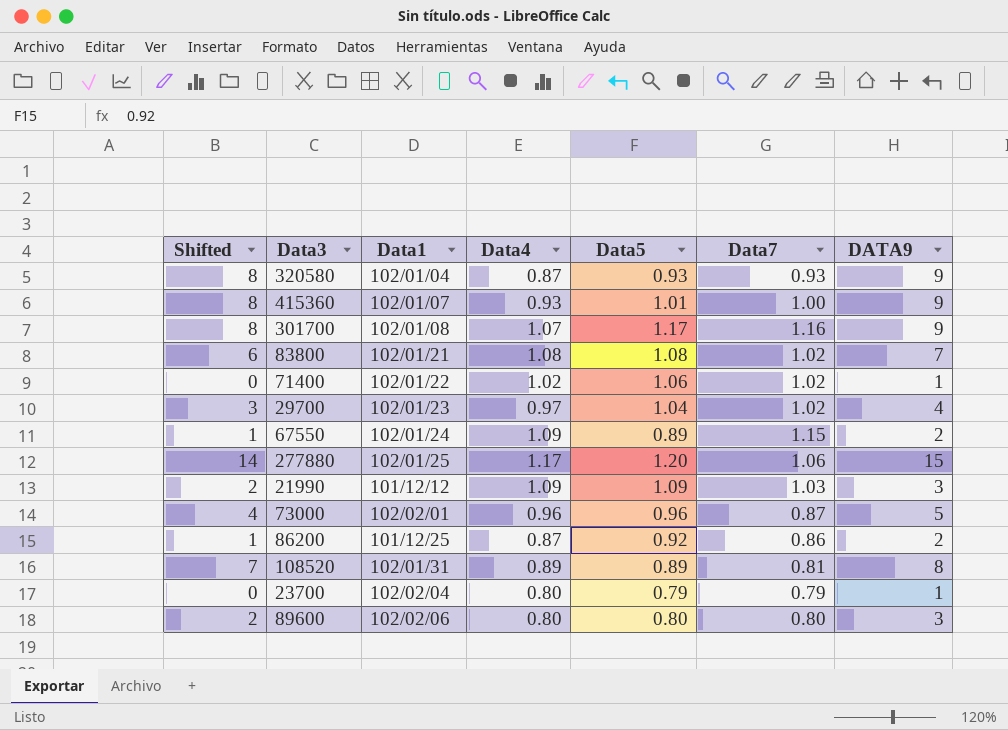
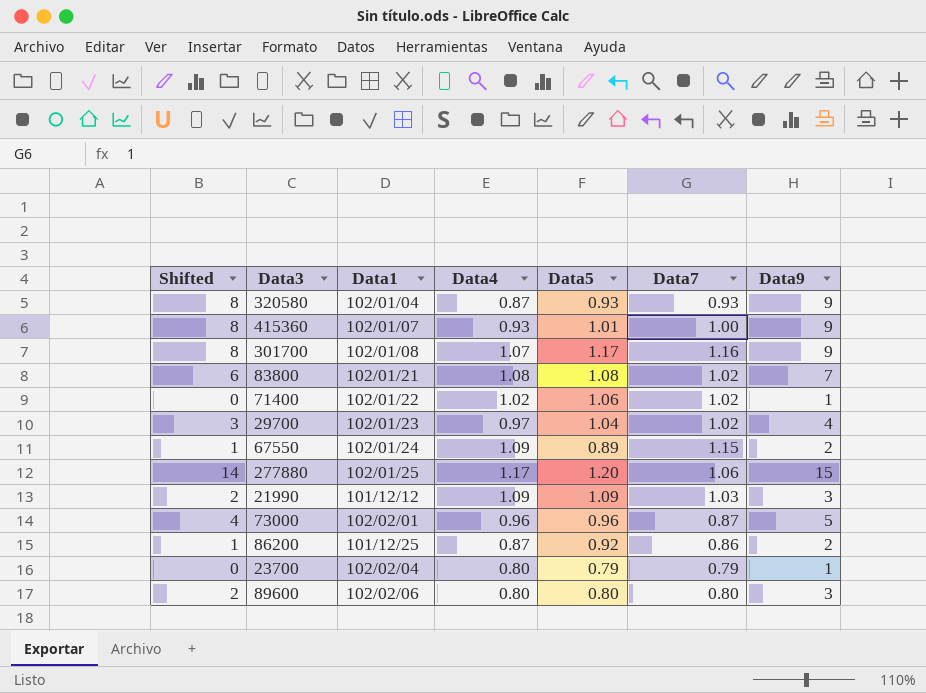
column name: DATA9 -> Data9
row 108520: 7 | 102/01/31 | 0.89 | 0.89 | 0.81 | 8 -> none

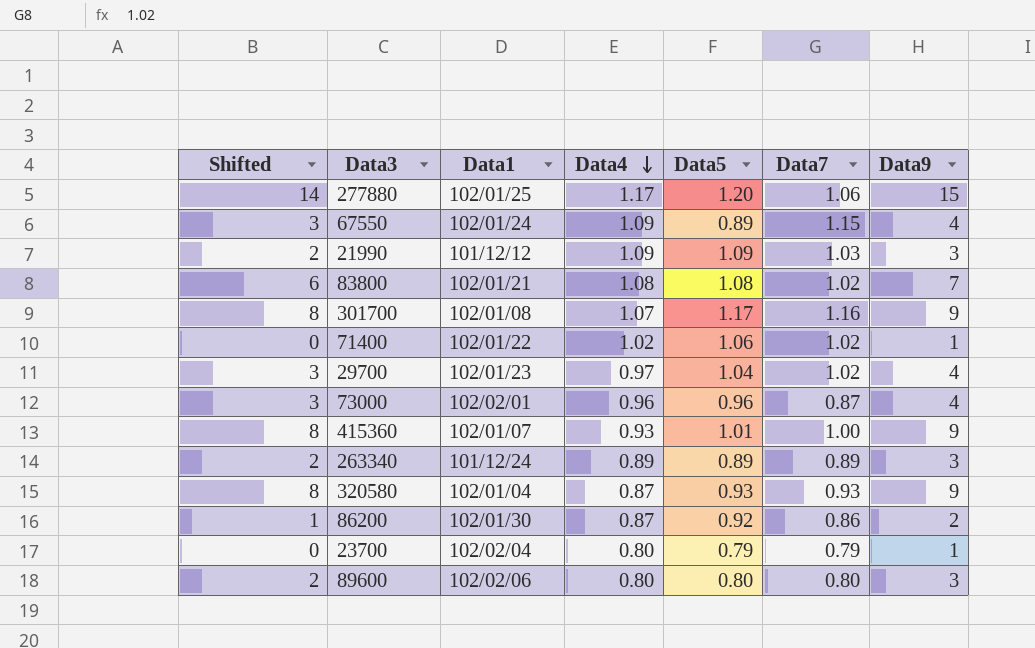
row order: none -> Data4 descending
67550 | Shifted: 1 -> 3
67550 | Data9: 2 -> 4
73000 | Shifted: 4 -> 3
73000 | Data9: 5 -> 4
row 263340: none -> 2 | 101/12/24 | 0.89 | 0.89 | 0.89 | 3
86200 | Data1: 101/12/25 -> 102/01/30

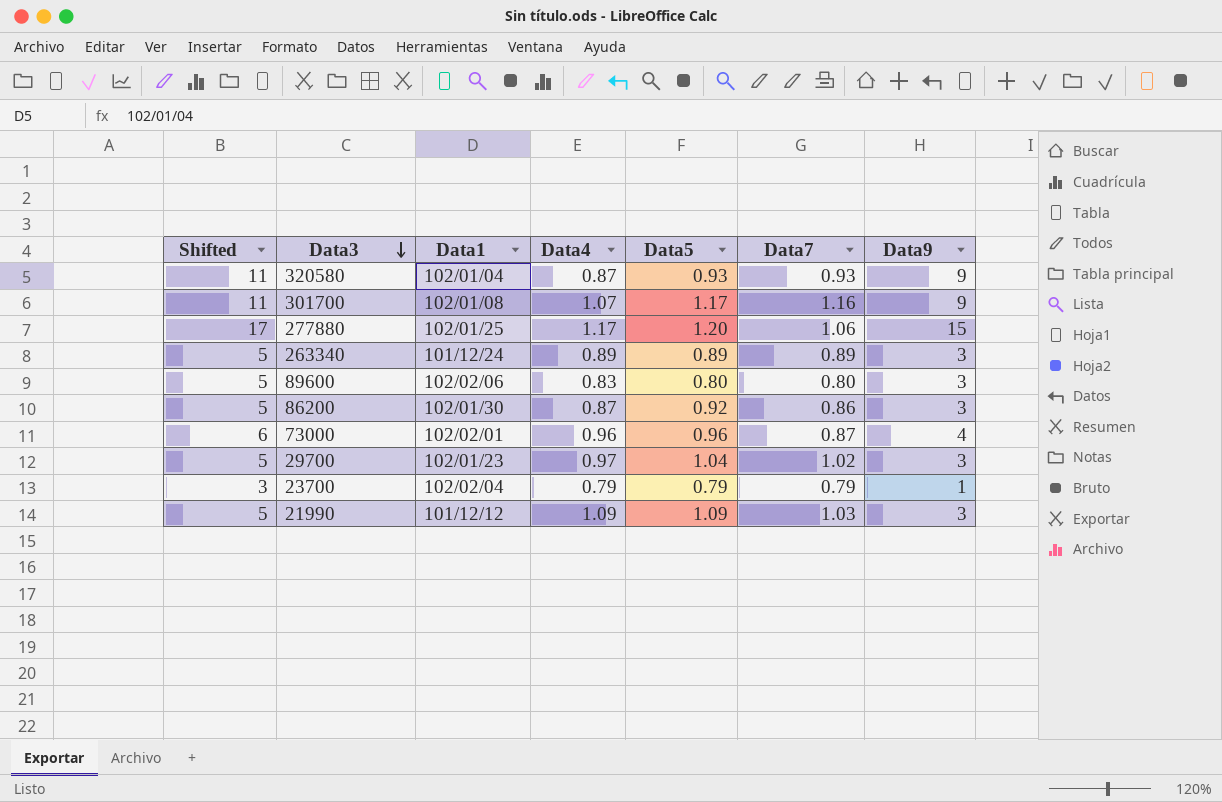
row order: Data4 descending -> Data3 descending
column Shifted | formula: [Data9] - 1 -> [Data9] + 2
row 67550: 3 | 102/01/24 | 1.09 | 0.89 | 1.15 | 4 -> none
row 83800: 6 | 102/01/21 | 1.08 | 1.08 | 1.02 | 7 -> none
row 71400: 0 | 102/01/22 | 1.02 | 1.06 | 1.02 | 1 -> none
row 415360: 8 | 102/01/07 | 0.93 | 1.01 | 1.00 | 9 -> none
89600 | Data4: 0.80 -> 0.83
86200 | Data9: 2 -> 3
29700 | Data9: 4 -> 3
23700 | Data4: 0.80 -> 0.79

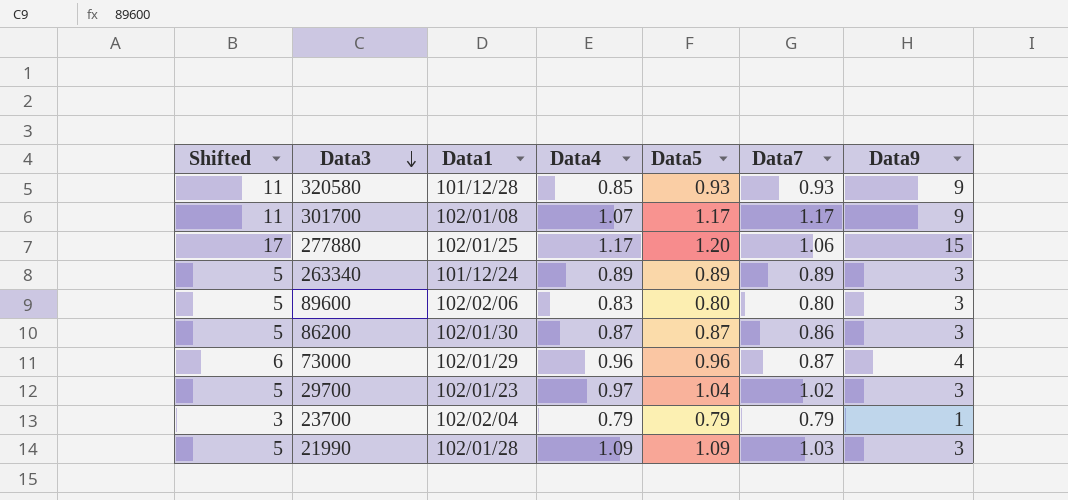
320580 | Data1: 102/01/04 -> 101/12/28
320580 | Data4: 0.87 -> 0.85
301700 | Data7: 1.16 -> 1.17
86200 | Data5: 0.92 -> 0.87
73000 | Data1: 102/02/01 -> 102/01/29
21990 | Data1: 101/12/12 -> 102/01/28

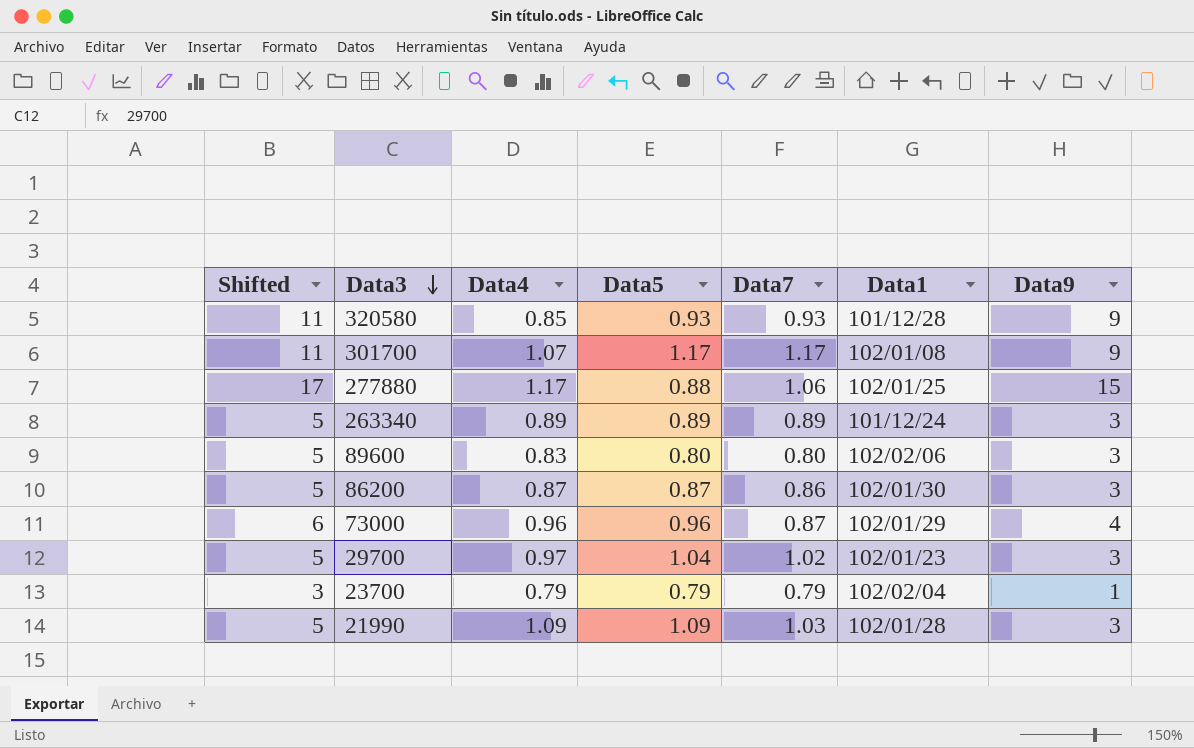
column Data1 | position: 3 -> 6
277880 | Data5: 1.20 -> 0.88

